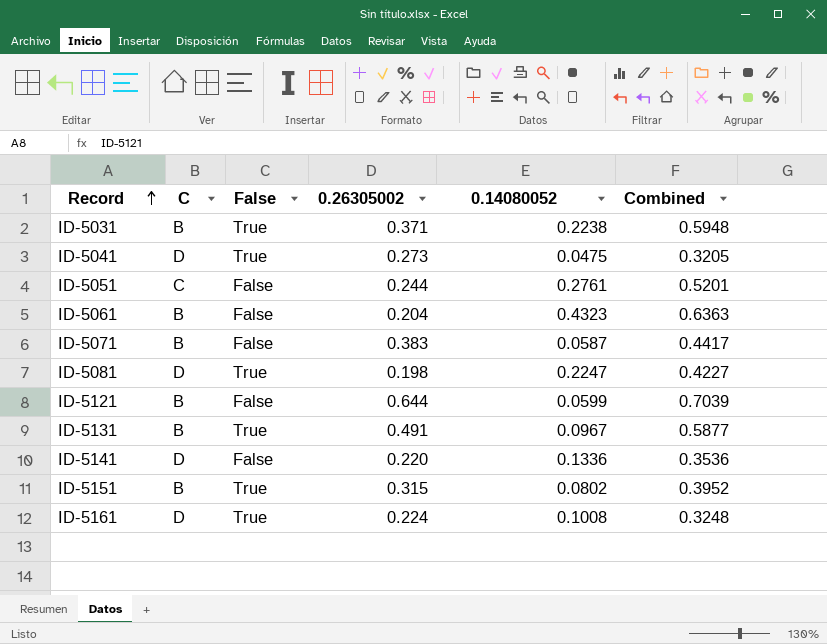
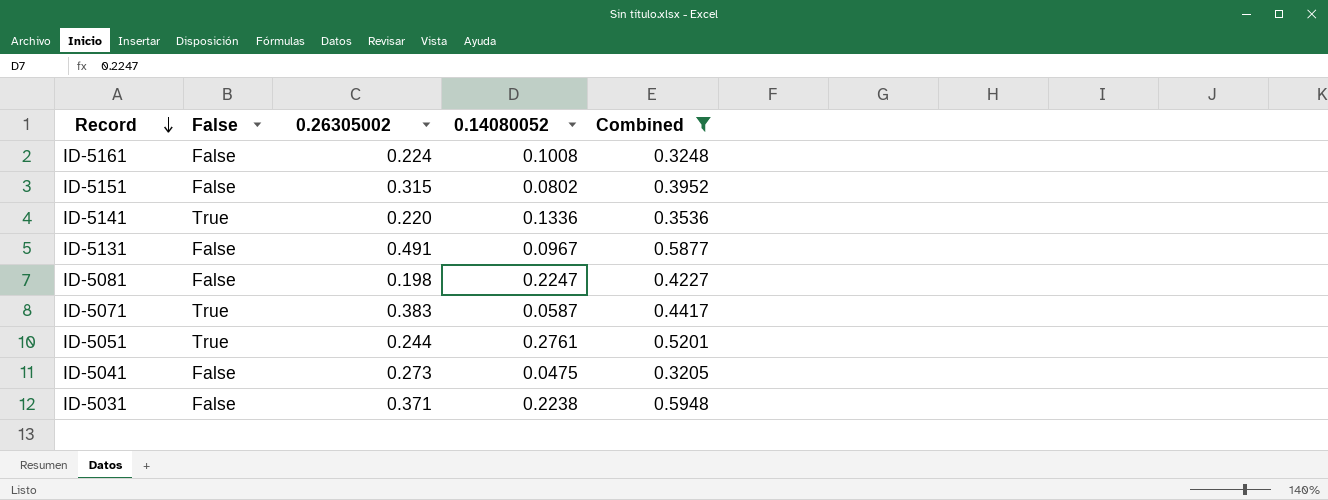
filter: none -> Combined <= 0.5948
row order: Record ascending -> Record descending
column C | position: 2 -> none
ID-5161 | False: True -> False
ID-5151 | False: True -> False
ID-5141 | False: False -> True
ID-5131 | False: True -> False
ID-5081 | False: True -> False
ID-5071 | False: False -> True
ID-5051 | False: False -> True
ID-5041 | False: True -> False
ID-5031 | False: True -> False

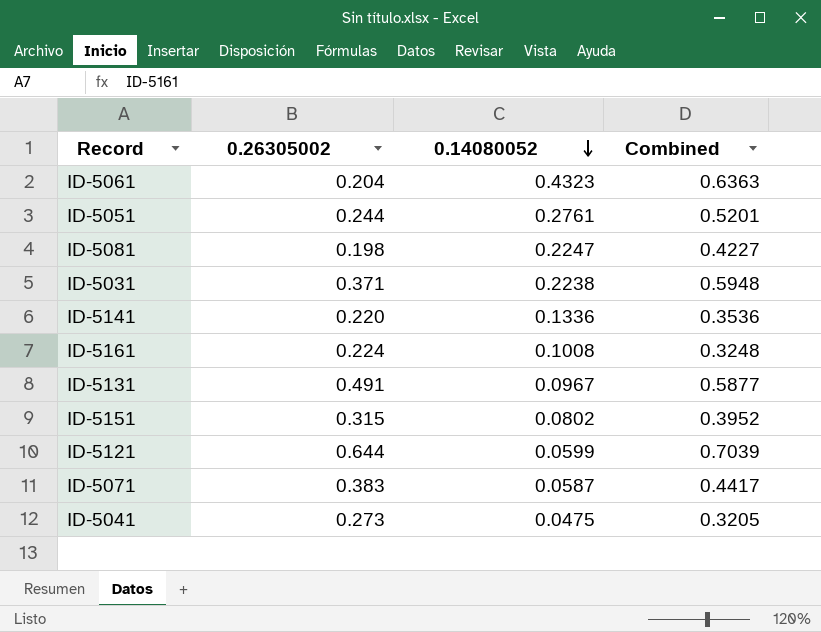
filter: Combined <= 0.5948 -> none
row order: Record descending -> 0.14080052 descending
column False | position: 2 -> none

